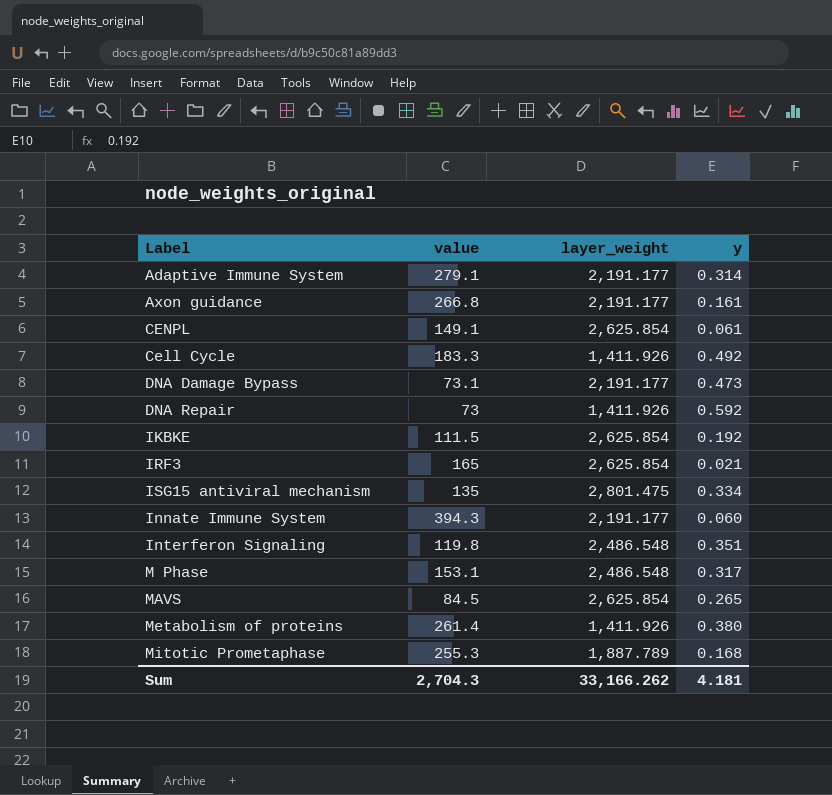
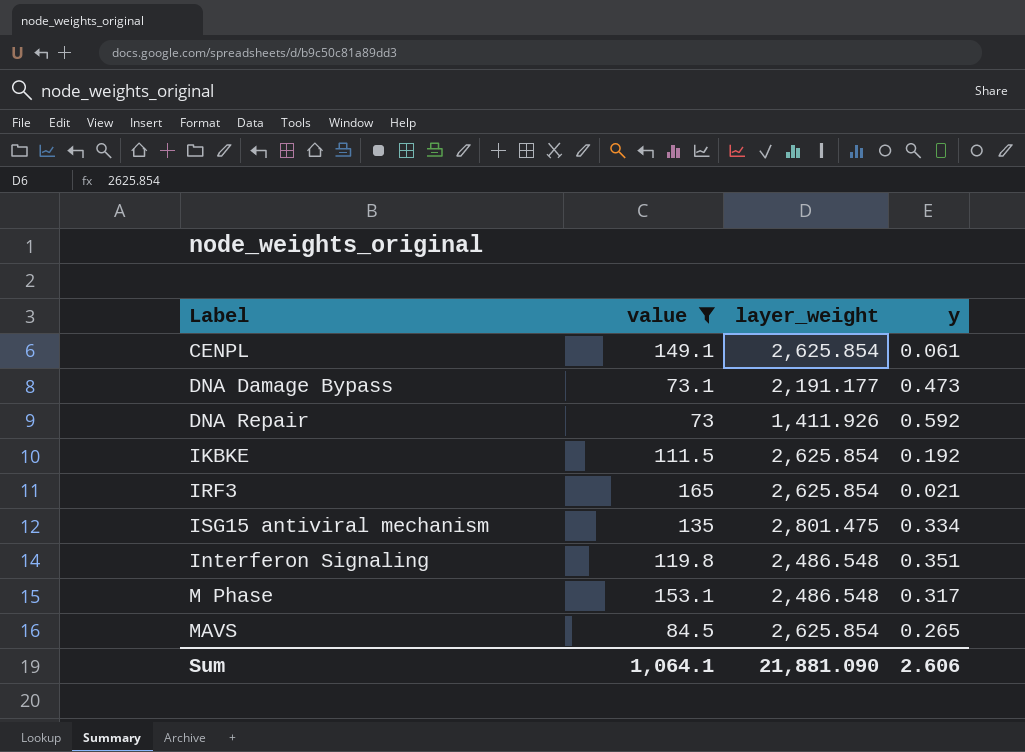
filter: none -> value <= 165
Sum | value: 2,704.3 -> 1,064.1
Sum | layer_weight: 33,166.262 -> 21,881.090
Sum | y: 4.181 -> 2.606

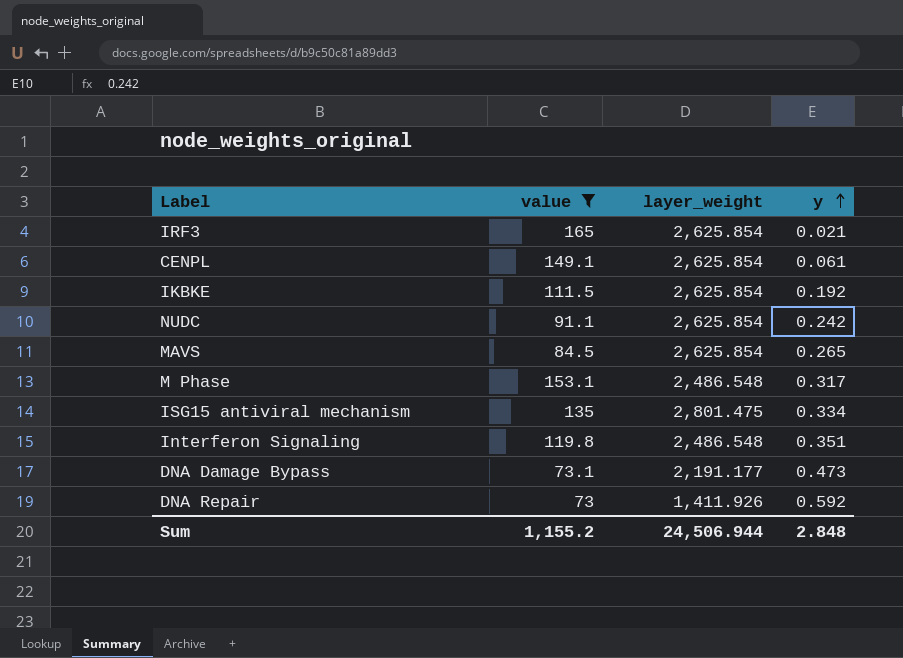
row order: none -> y ascending
row NUDC: none -> 91.1 | 2,625.854 | 0.242
Sum | value: 1,064.1 -> 1,155.2
Sum | layer_weight: 21,881.090 -> 24,506.944
Sum | y: 2.606 -> 2.848

